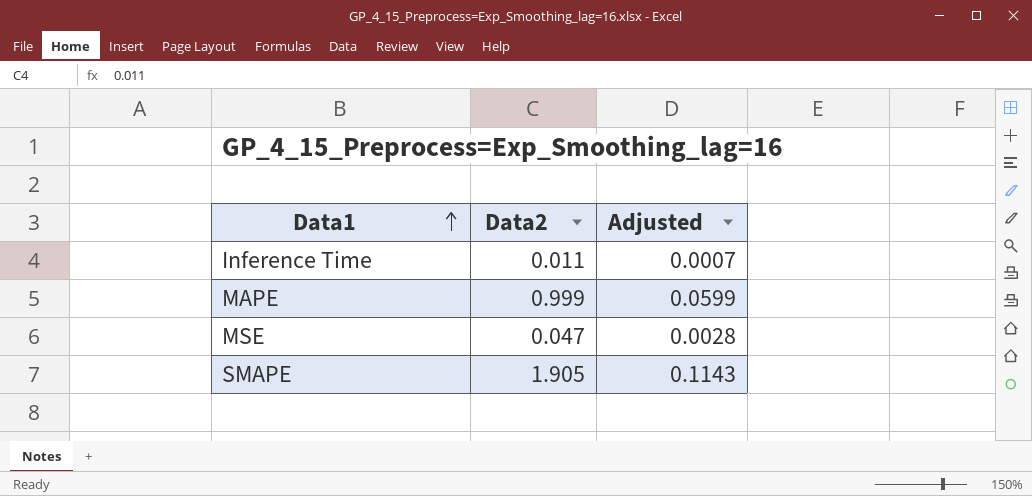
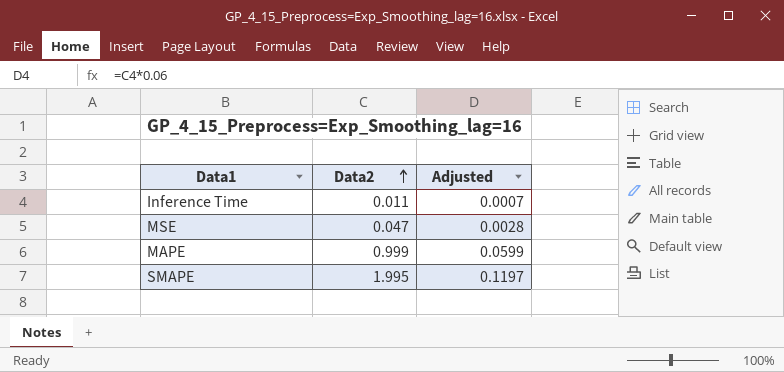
row order: Data1 ascending -> Data2 ascending
SMAPE | Data2: 1.905 -> 1.995
SMAPE | Adjusted: 0.1143 -> 0.1197

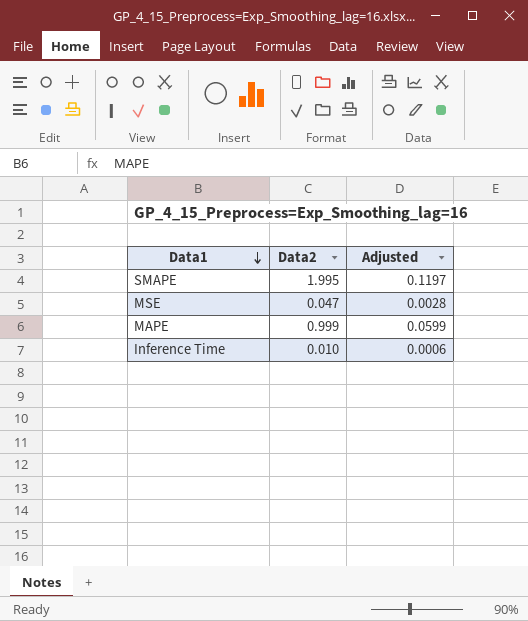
row order: Data2 ascending -> Data1 descending
Inference Time | Data2: 0.011 -> 0.010
Inference Time | Adjusted: 0.0007 -> 0.0006

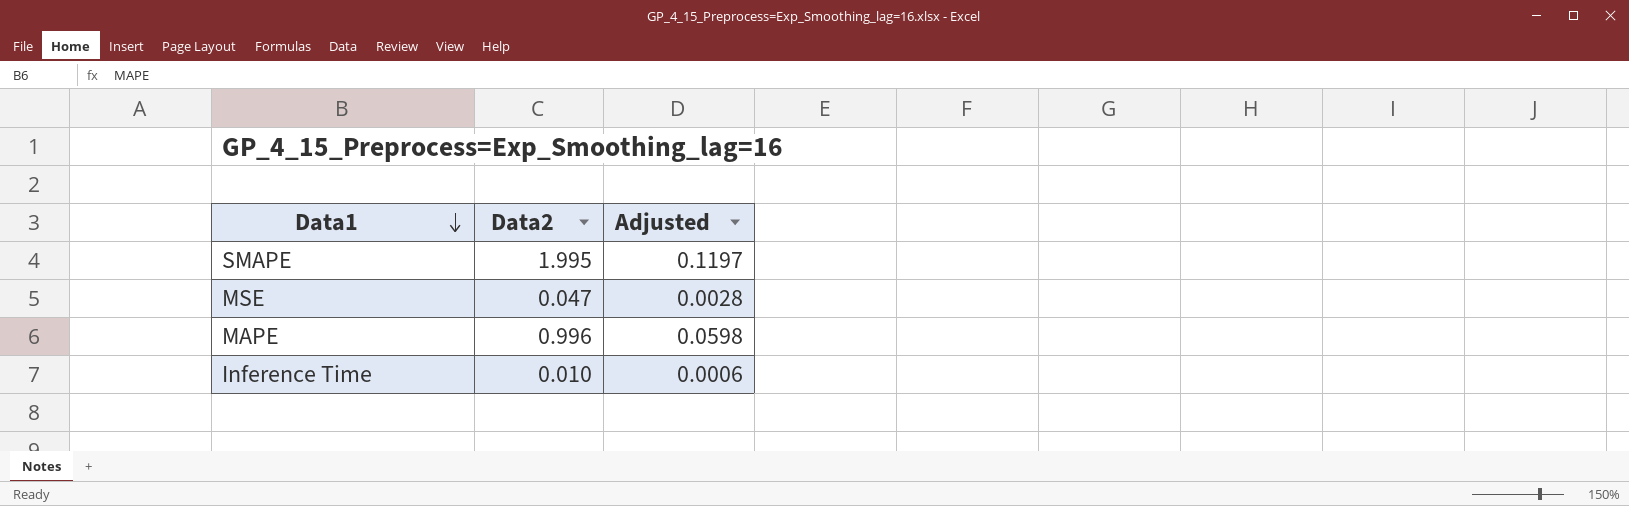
MAPE | Data2: 0.999 -> 0.996
MAPE | Adjusted: 0.0599 -> 0.0598

